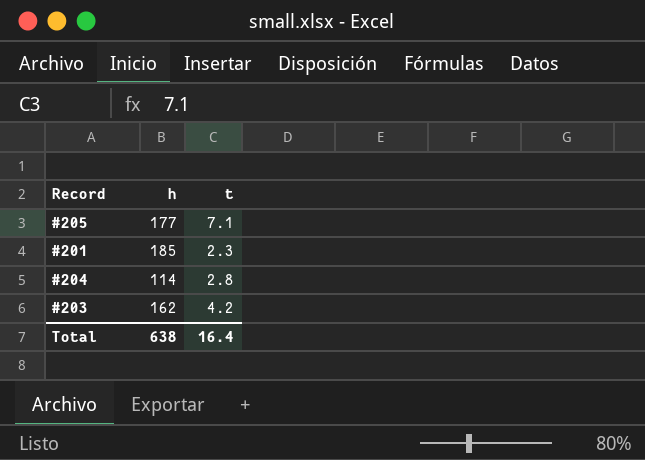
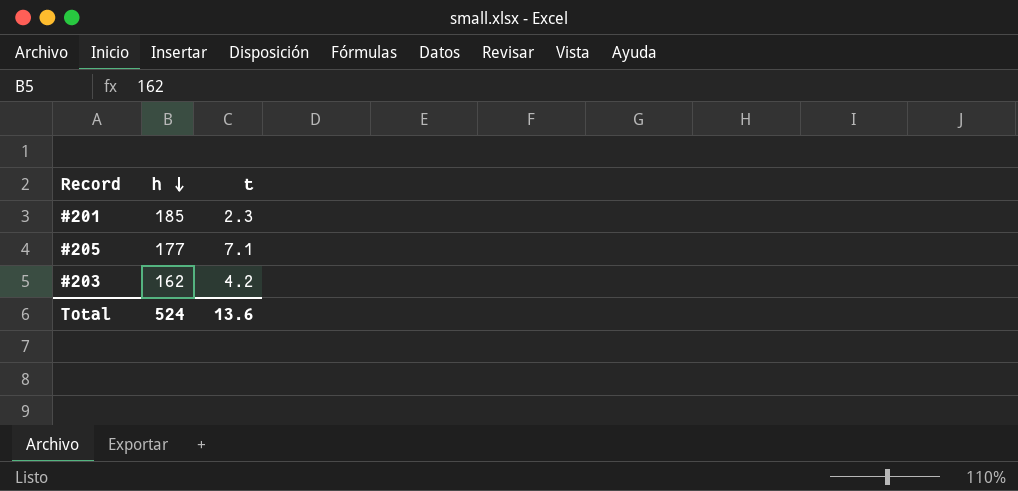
row order: none -> h descending
row #204: 114 | 2.8 -> none
Total | h: 638 -> 524
Total | t: 16.4 -> 13.6

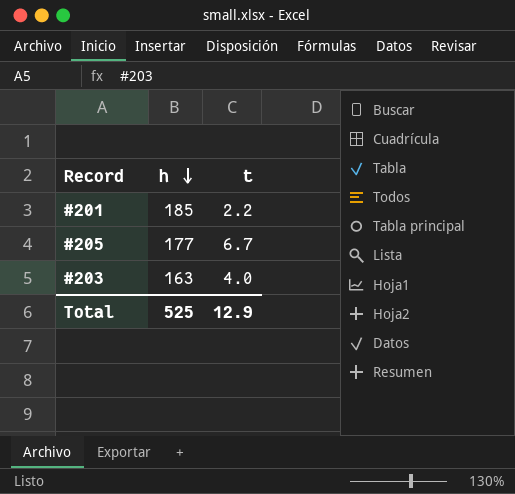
#201 | t: 2.3 -> 2.2
#205 | t: 7.1 -> 6.7
#203 | h: 162 -> 163
#203 | t: 4.2 -> 4.0
Total | h: 524 -> 525
Total | t: 13.6 -> 12.9

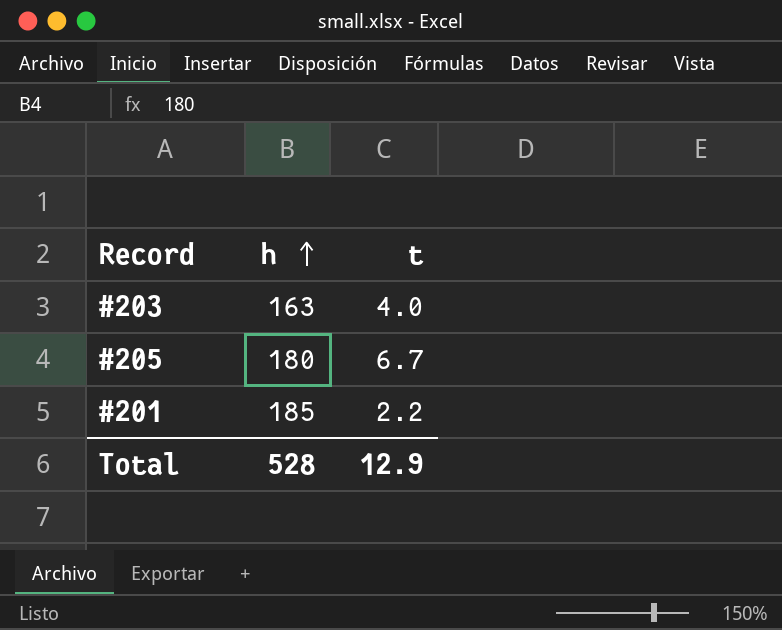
row order: h descending -> h ascending
#205 | h: 177 -> 180
Total | h: 525 -> 528

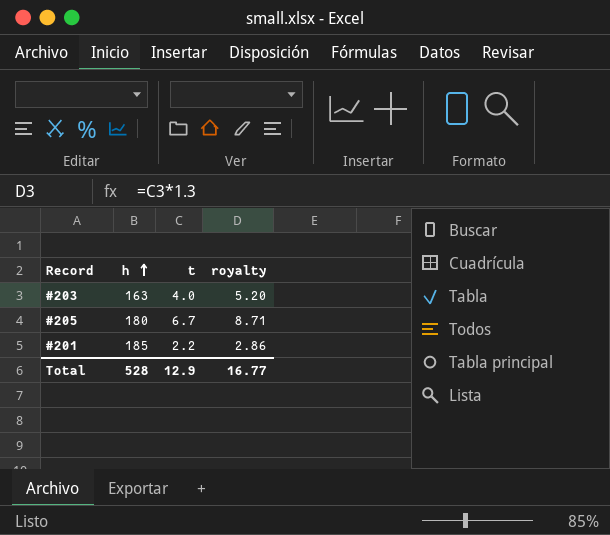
column royalty | formula: none -> [t] * 1.3

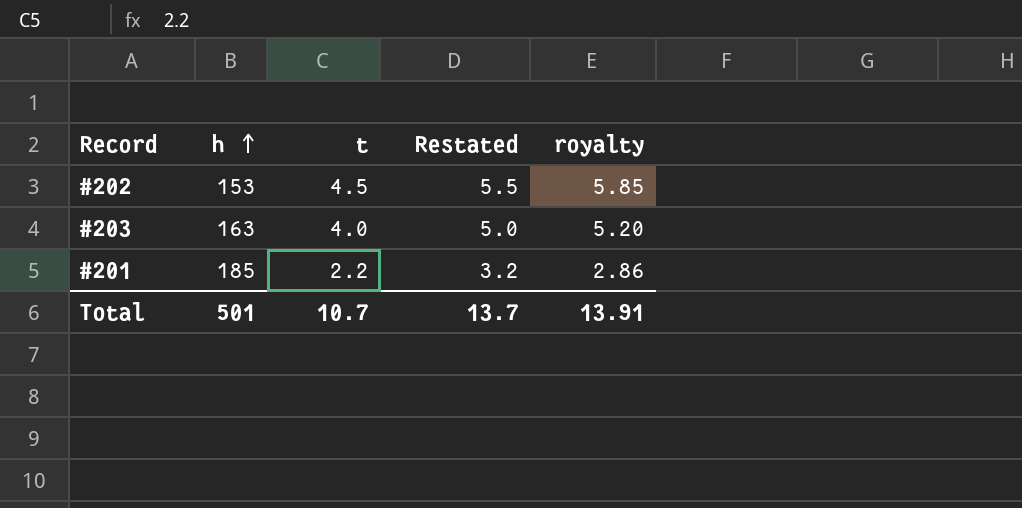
column Restated | formula: none -> [t] + 1
row #205: 180 | 6.7 | 8.71 -> none
row #202: none -> 153 | 4.5 | 5.5 | 5.85
Total | h: 528 -> 501
Total | t: 12.9 -> 10.7
Total | royalty: 16.77 -> 13.91

